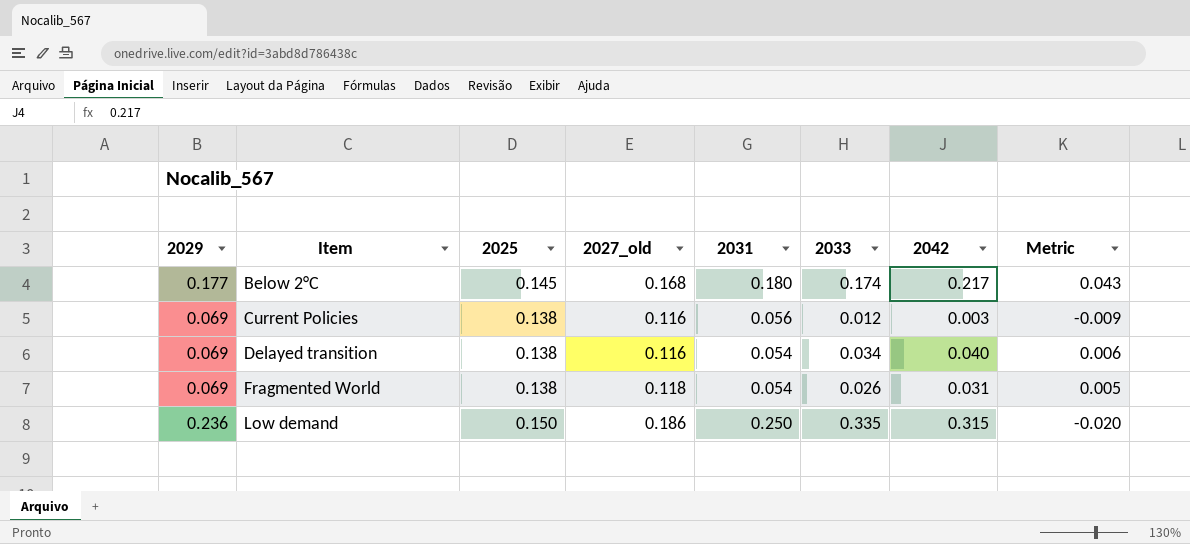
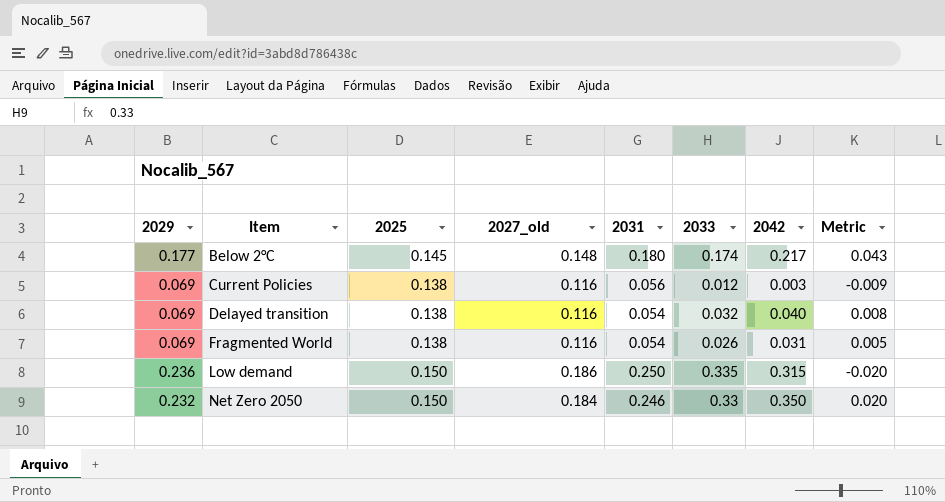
Below 2°C | 2027_old: 0.168 -> 0.148
Delayed transition | 2033: 0.034 -> 0.032
Delayed transition | Metric: 0.006 -> 0.008
Fragmented World | 2027_old: 0.118 -> 0.116
row Net Zero 2050: none -> 0.232 | 0.150 | 0.184 | 0.246 | 0.33 | 0.350 | 0.020

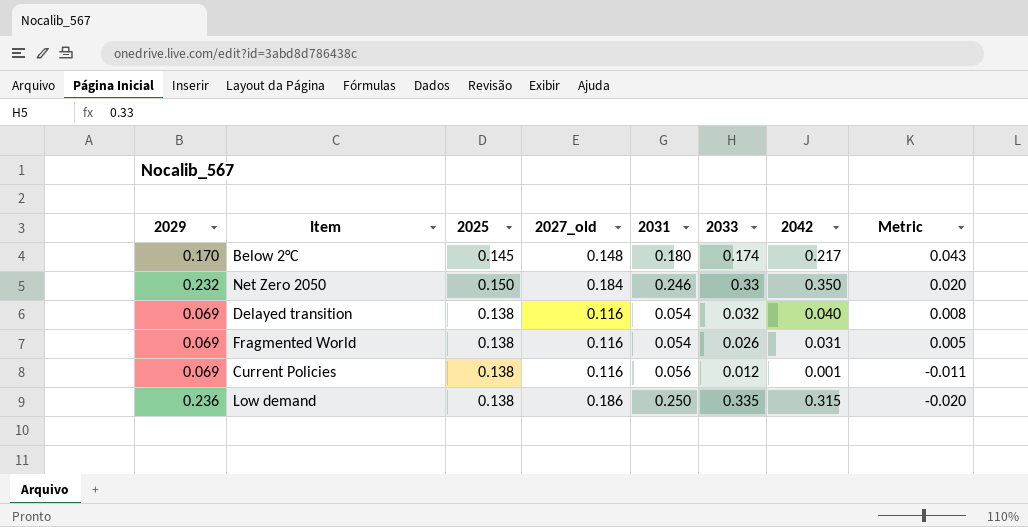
row order: Item ascending -> Metric descending
Below 2°C | 2029: 0.177 -> 0.170
Current Policies | 2042: 0.003 -> 0.001
Current Policies | Metric: -0.009 -> -0.011
Low demand | 2025: 0.150 -> 0.138

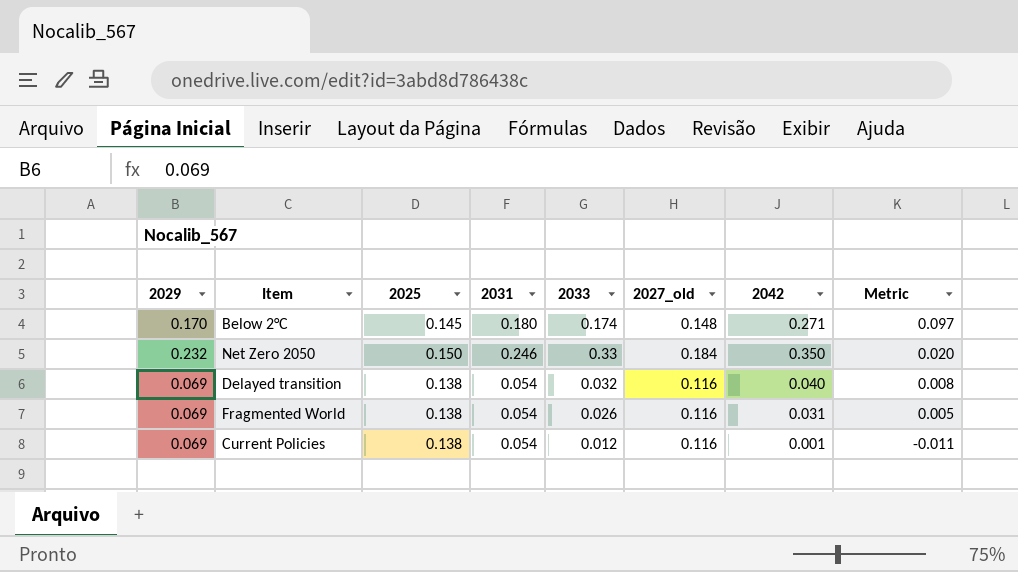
column 2027_old | position: 4 -> 6
row Low demand: 0.236 | 0.138 | 0.186 | 0.250 | 0.335 | 0.315 | -0.020 -> none
Below 2°C | 2042: 0.217 -> 0.271
Below 2°C | Metric: 0.043 -> 0.097
Current Policies | 2031: 0.056 -> 0.054

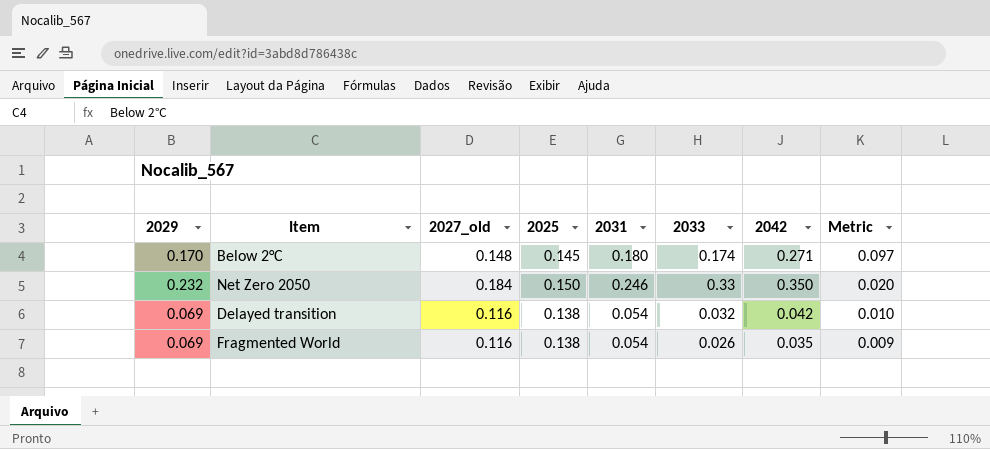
column 2027_old | position: 6 -> 3
row Current Policies: 0.069 | 0.138 | 0.054 | 0.012 | 0.116 | 0.001 | -0.011 -> none
Delayed transition | 2042: 0.040 -> 0.042
Delayed transition | Metric: 0.008 -> 0.010
Fragmented World | 2042: 0.031 -> 0.035
Fragmented World | Metric: 0.005 -> 0.009

